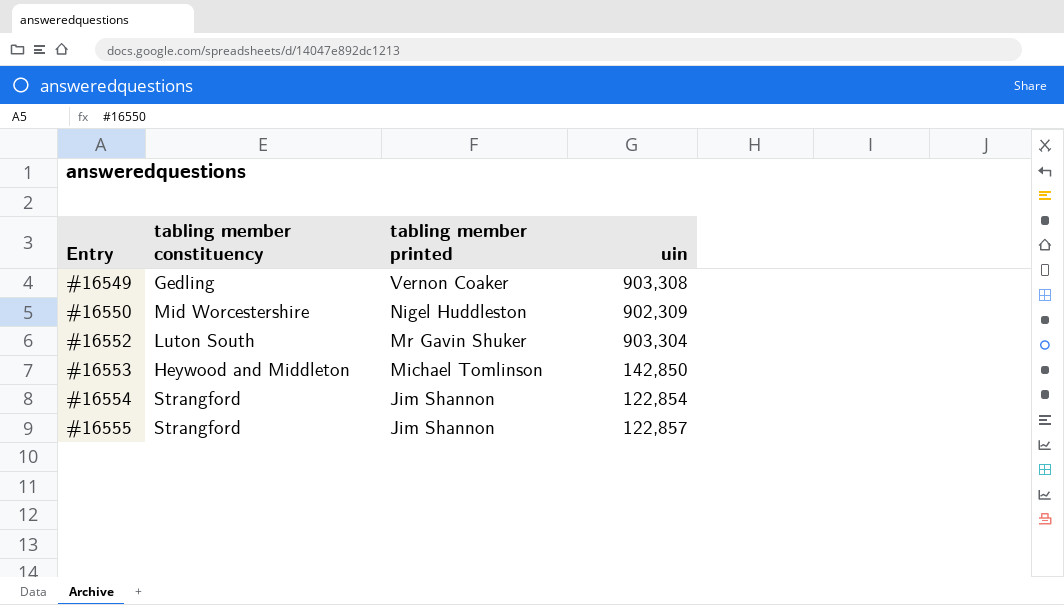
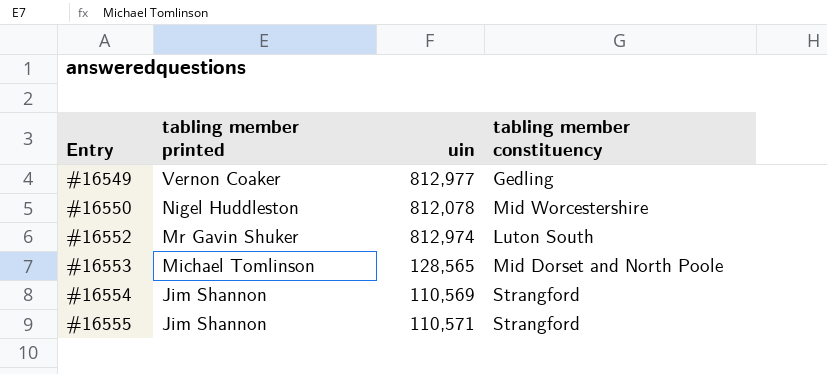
column tabling member constituency | position: 2 -> 4
#16549 | uin: 903,308 -> 812,977
#16550 | uin: 902,309 -> 812,078
#16552 | uin: 903,304 -> 812,974
#16553 | uin: 142,850 -> 128,565
#16553 | tabling member constituency: Heywood and Middleton -> Mid Dorset and North Poole
#16554 | uin: 122,854 -> 110,569
#16555 | uin: 122,857 -> 110,571

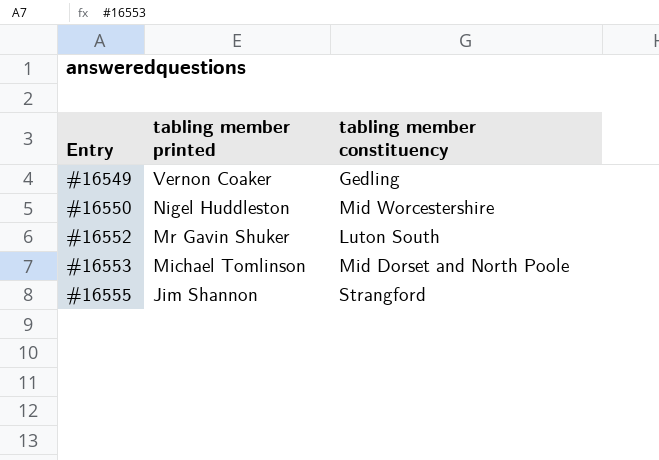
column uin | position: 3 -> none
row #16554: Jim Shannon | 110,569 | Strangford -> none

